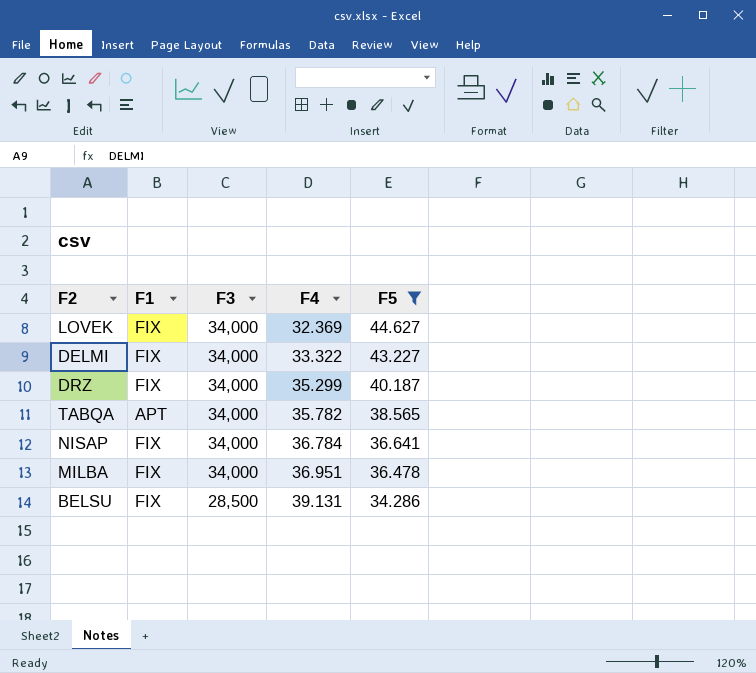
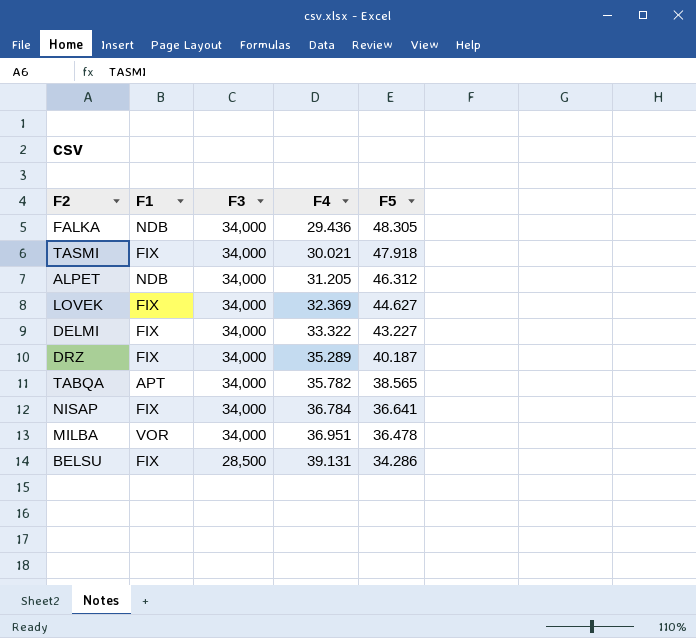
filter: F5 <= 44.627 -> none
DRZ | F4: 35.299 -> 35.289
MILBA | F1: FIX -> VOR

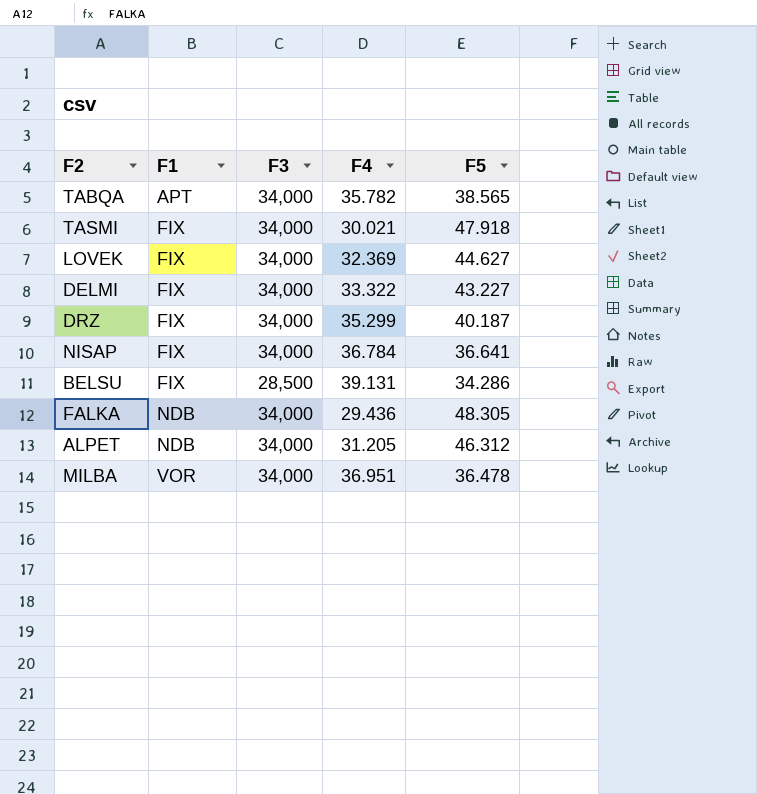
row order: F3 descending -> F1 ascending
DRZ | F4: 35.289 -> 35.299

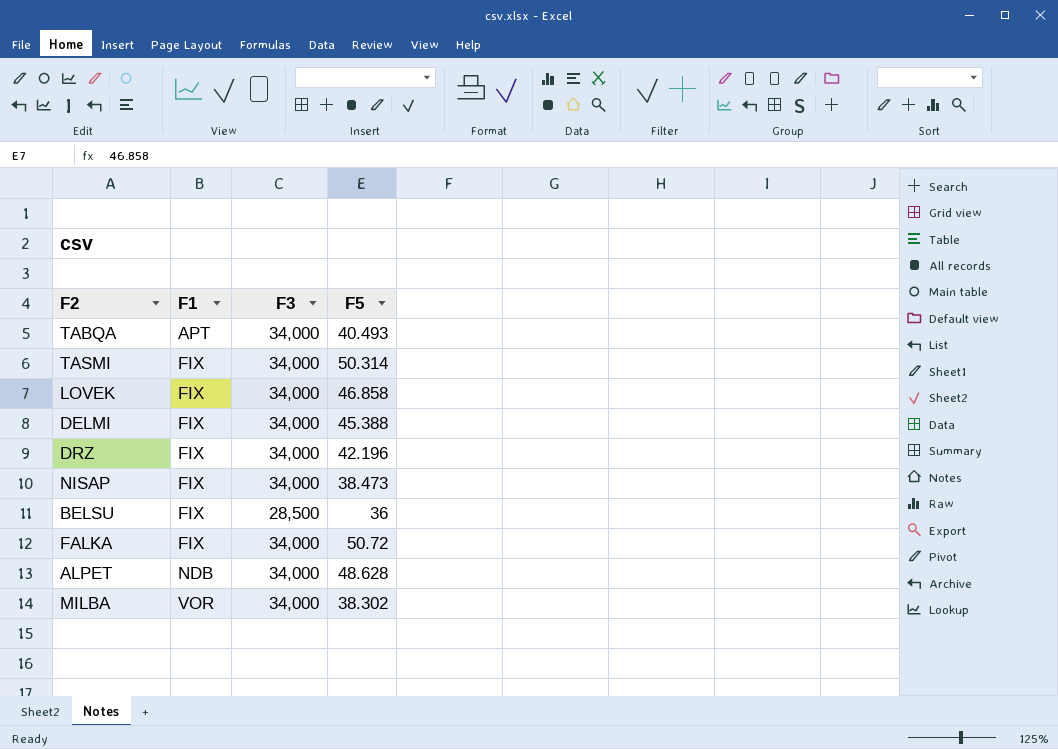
column F4 | position: 4 -> none
TABQA | F5: 38.565 -> 40.493
TASMI | F5: 47.918 -> 50.314
LOVEK | F5: 44.627 -> 46.858
DELMI | F5: 43.227 -> 45.388
DRZ | F5: 40.187 -> 42.196
NISAP | F5: 36.641 -> 38.473
BELSU | F5: 34.286 -> 36
FALKA | F1: NDB -> FIX
FALKA | F5: 48.305 -> 50.72
ALPET | F5: 46.312 -> 48.628
MILBA | F5: 36.478 -> 38.302

